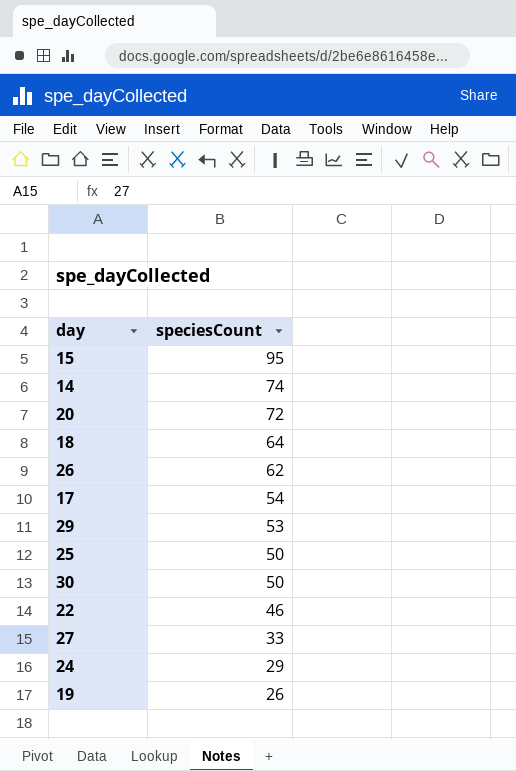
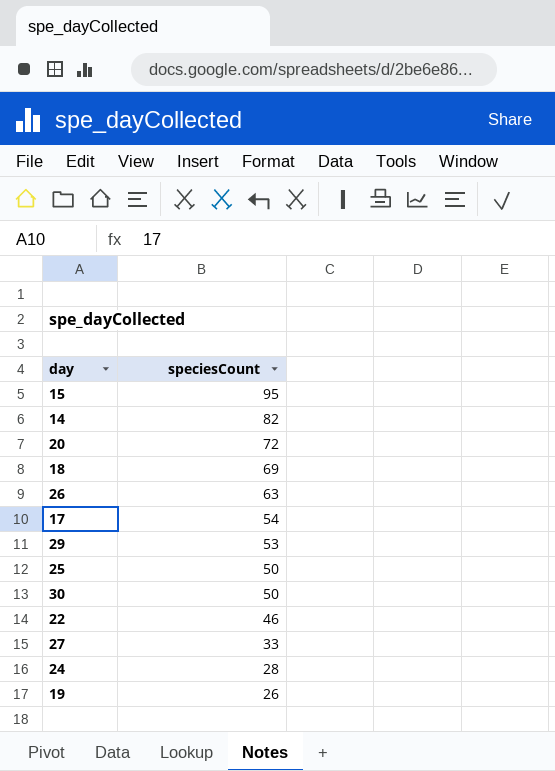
14 | speciesCount: 74 -> 82
18 | speciesCount: 64 -> 69
26 | speciesCount: 62 -> 63
24 | speciesCount: 29 -> 28

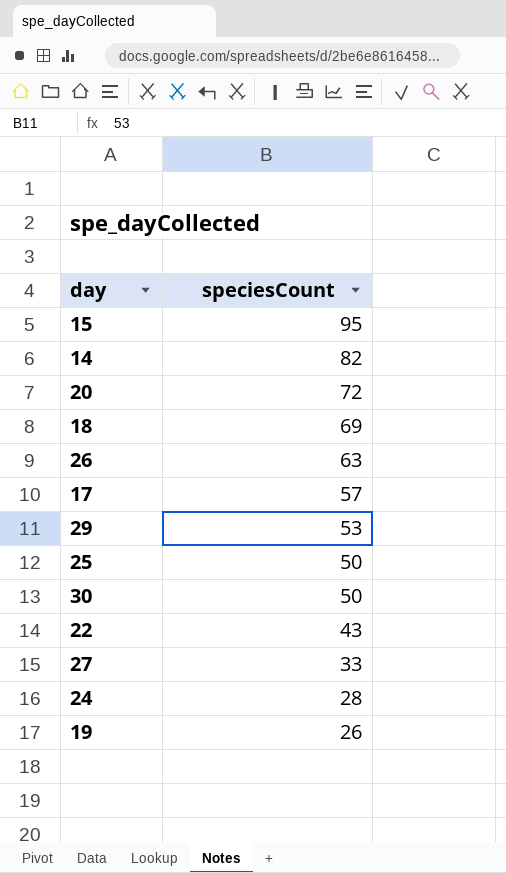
17 | speciesCount: 54 -> 57
22 | speciesCount: 46 -> 43

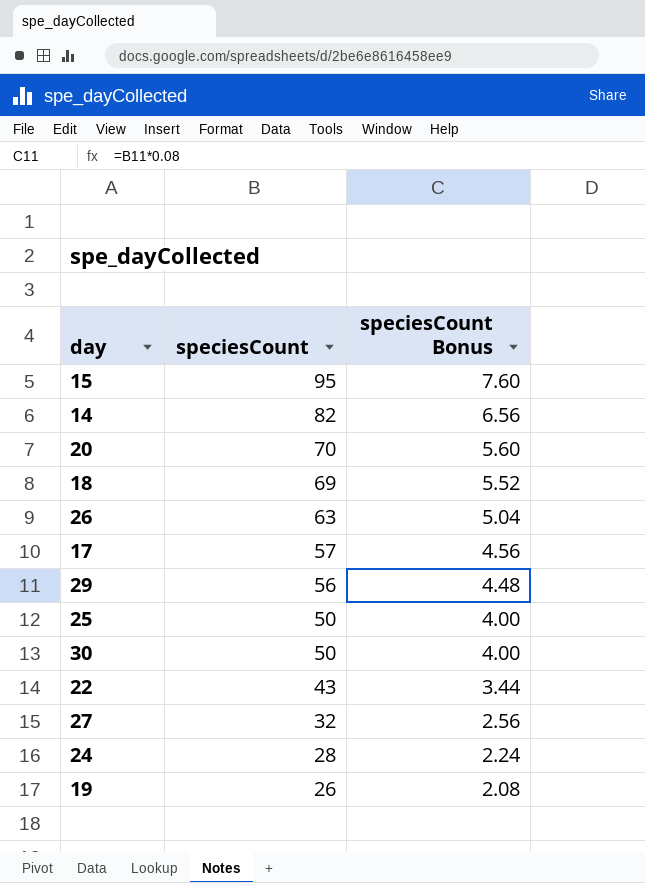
column speciesCount Bonus | formula: none -> [speciesCount] * 0.08
20 | speciesCount: 72 -> 70
29 | speciesCount: 53 -> 56
27 | speciesCount: 33 -> 32

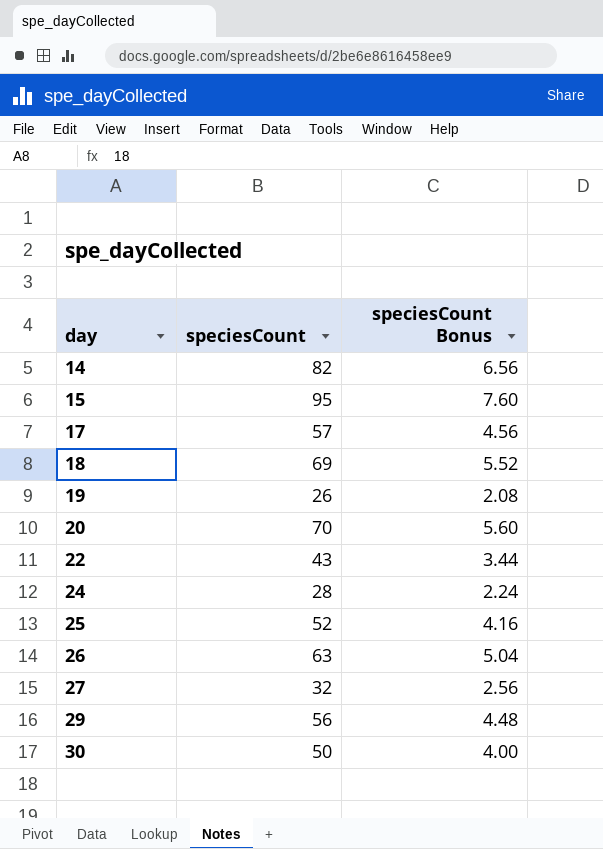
row order: speciesCount descending -> day ascending
25 | speciesCount: 50 -> 52
25 | speciesCount Bonus: 4.00 -> 4.16

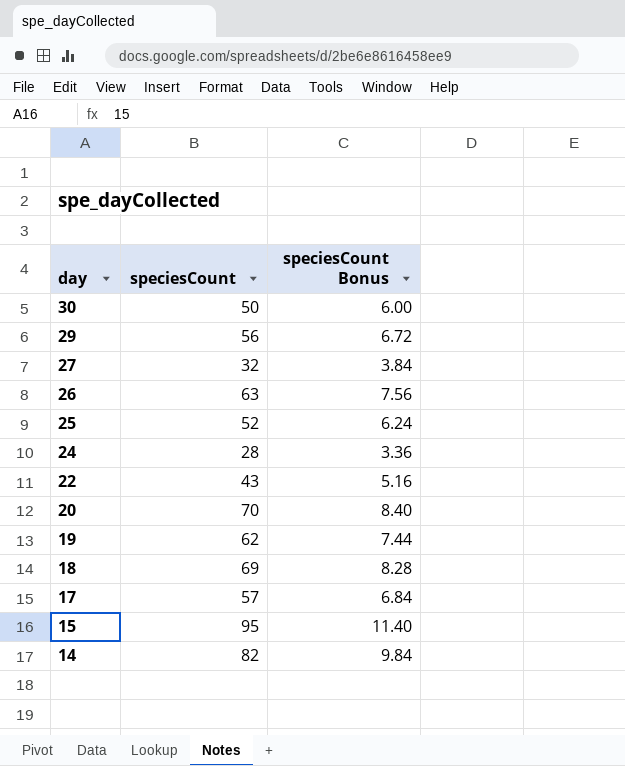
row order: day ascending -> day descending
column speciesCount Bonus | formula: [speciesCount] * 0.08 -> [speciesCount] * 0.12
19 | speciesCount: 26 -> 62

